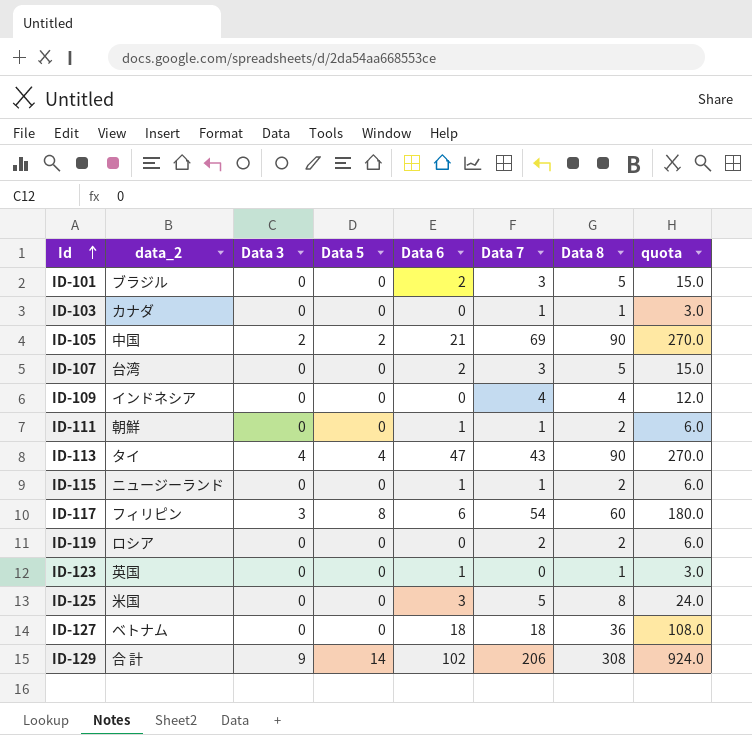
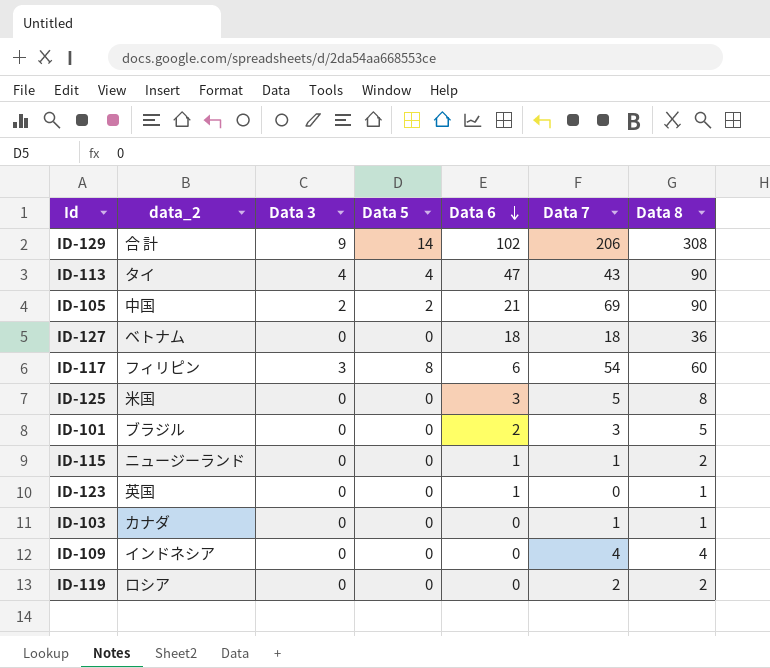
row order: Id ascending -> Data 6 descending
column quota | formula: [Data 8] * 3 -> none
row ID-107: 台湾 | 0 | 0 | 2 | 3 | 5 | 15.0 -> none
row ID-111: 朝鮮 | 0 | 0 | 1 | 1 | 2 | 6.0 -> none

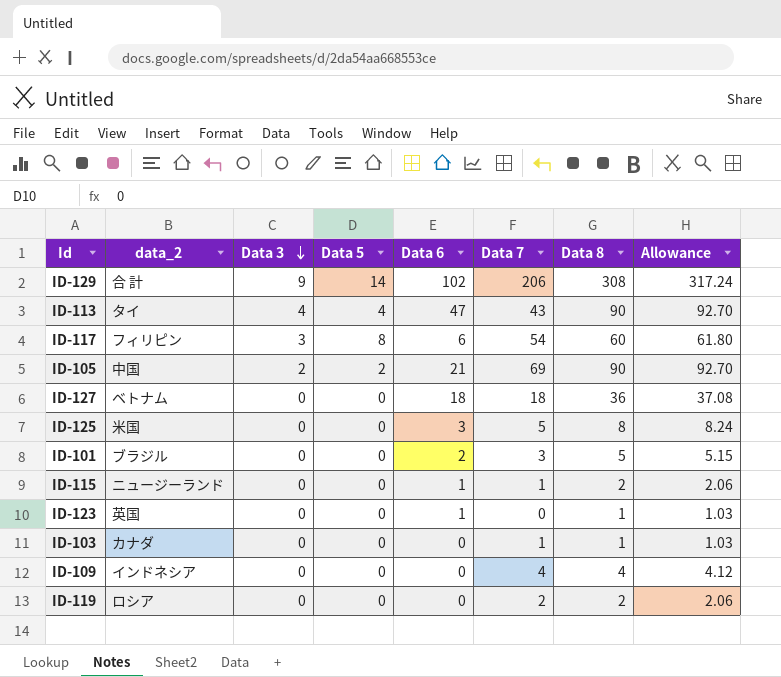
row order: Data 6 descending -> Data 3 descending
column Allowance | formula: none -> [Data 8] * 1.03

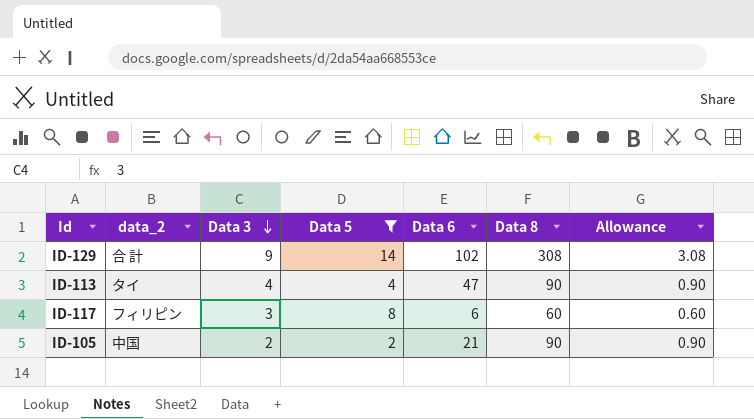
filter: none -> Data 5 != 0
column Data 7 | formula: [Data 8] - [Data 6] -> none
column Allowance | formula: [Data 8] * 1.03 -> [Data 8] * 0.01

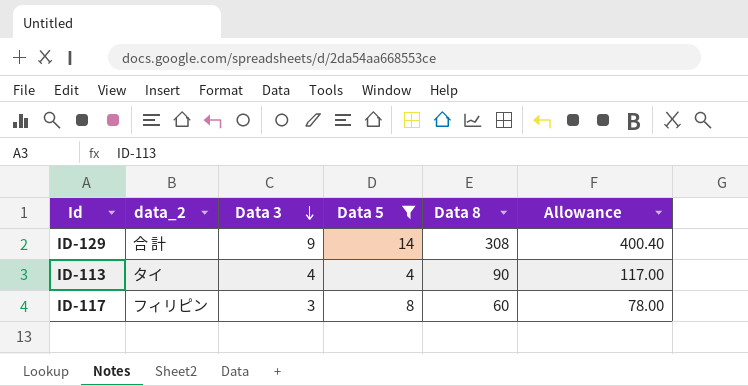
column Data 6 | position: 5 -> none
column Allowance | formula: [Data 8] * 0.01 -> [Data 8] * 1.3
row ID-105: 中国 | 2 | 2 | 21 | 90 | 0.90 -> none

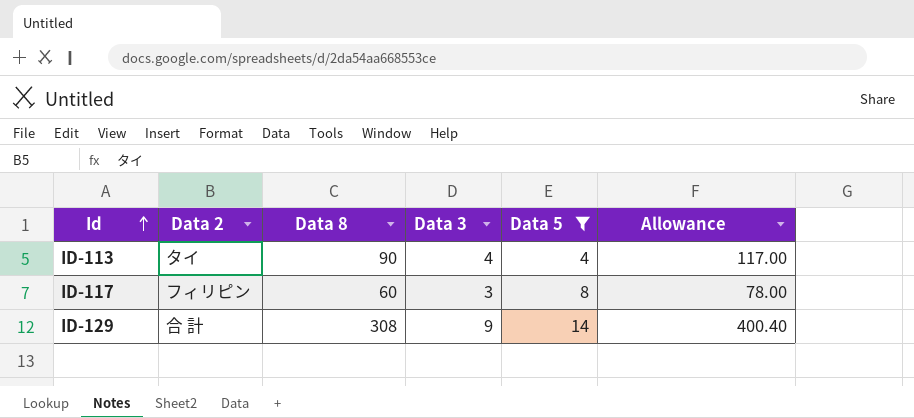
row order: Data 3 descending -> Id ascending
column name: data_2 -> Data 2
column Data 8 | position: 5 -> 3

